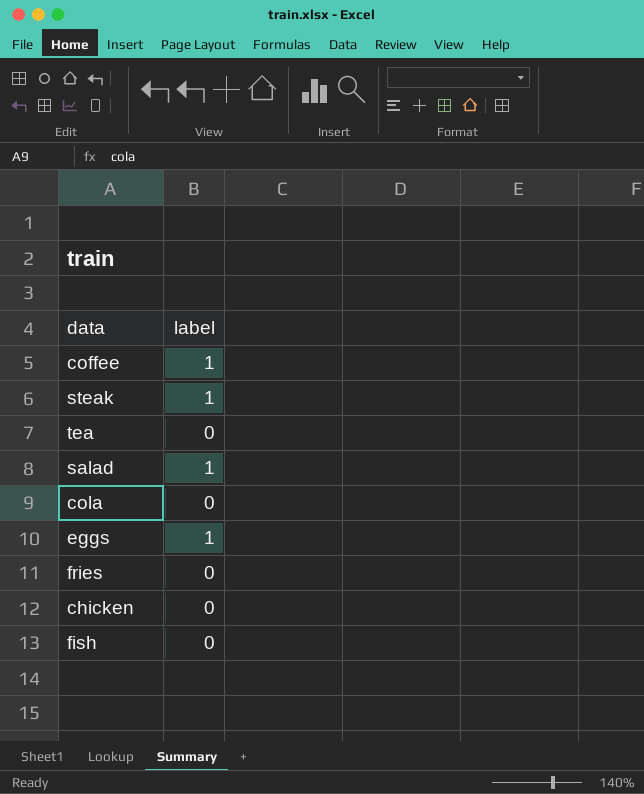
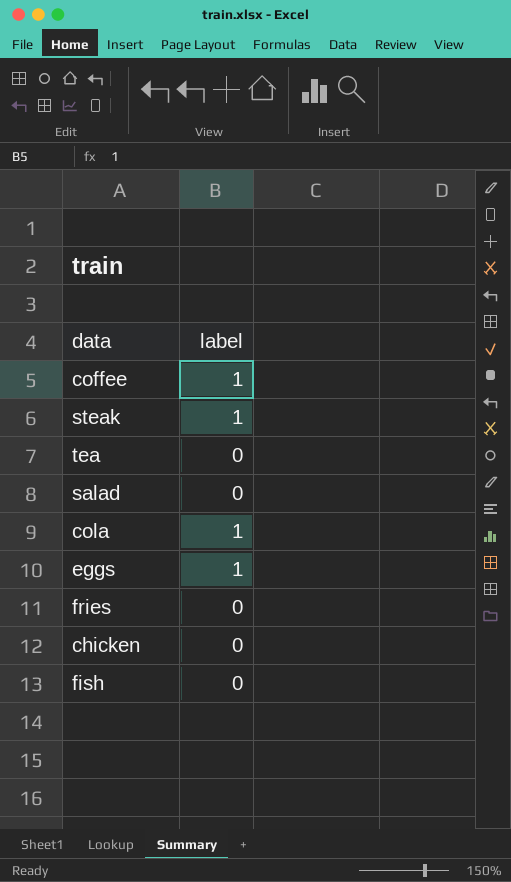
salad | label: 1 -> 0
cola | label: 0 -> 1

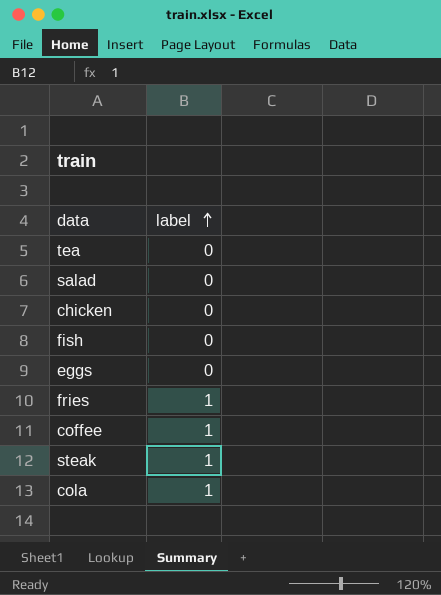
row order: none -> label ascending
eggs | label: 1 -> 0
fries | label: 0 -> 1

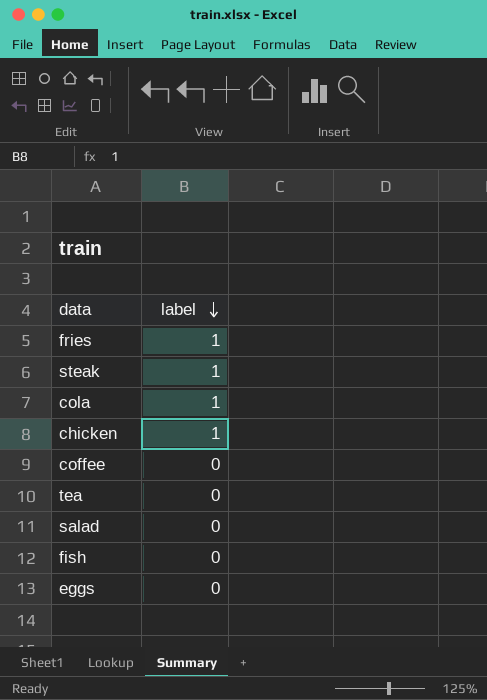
row order: label ascending -> label descending
chicken | label: 0 -> 1
coffee | label: 1 -> 0

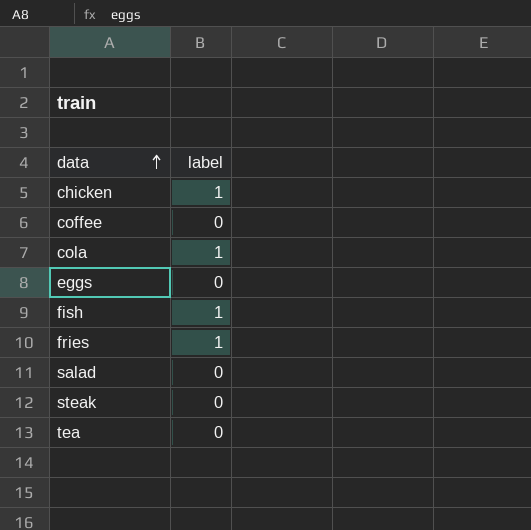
row order: label descending -> data ascending
fish | label: 0 -> 1
steak | label: 1 -> 0

